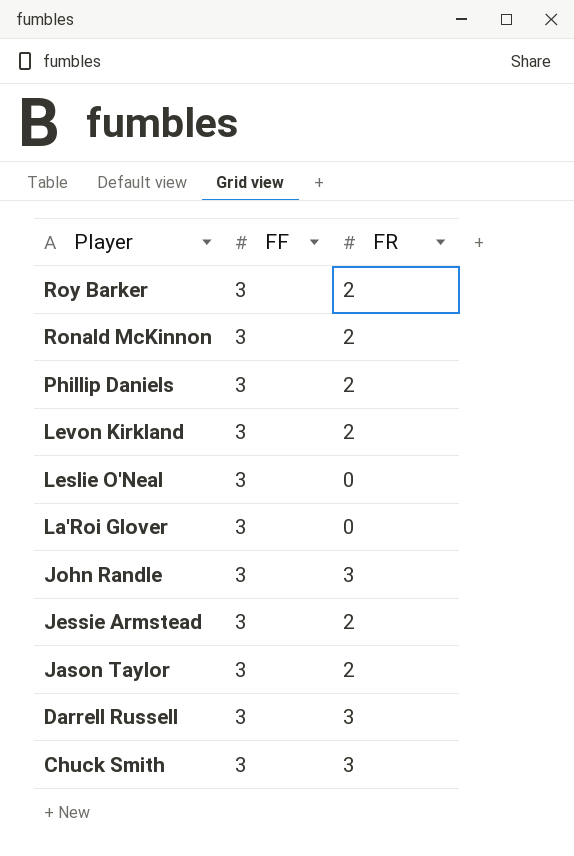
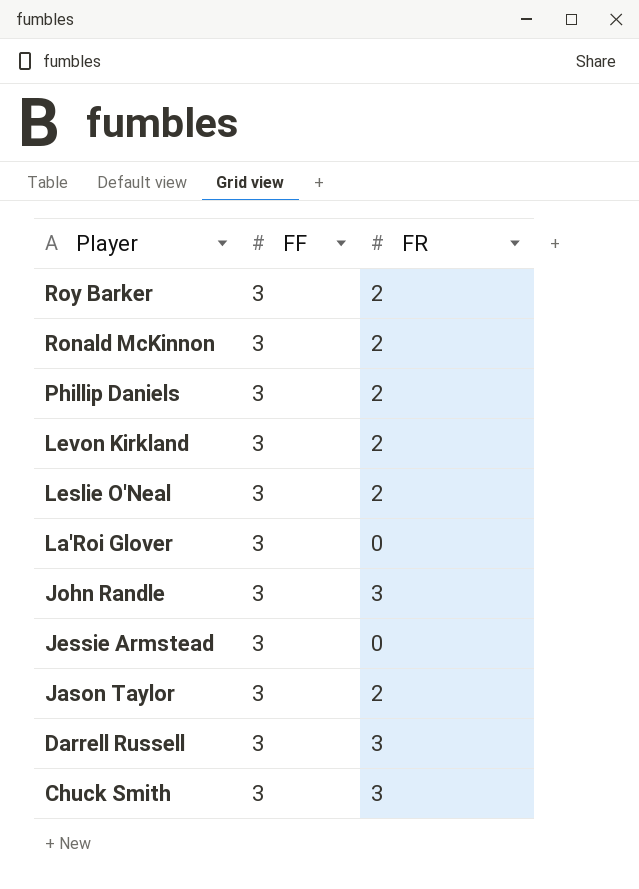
Leslie O'Neal | FR: 0 -> 2
Jessie Armstead | FR: 2 -> 0

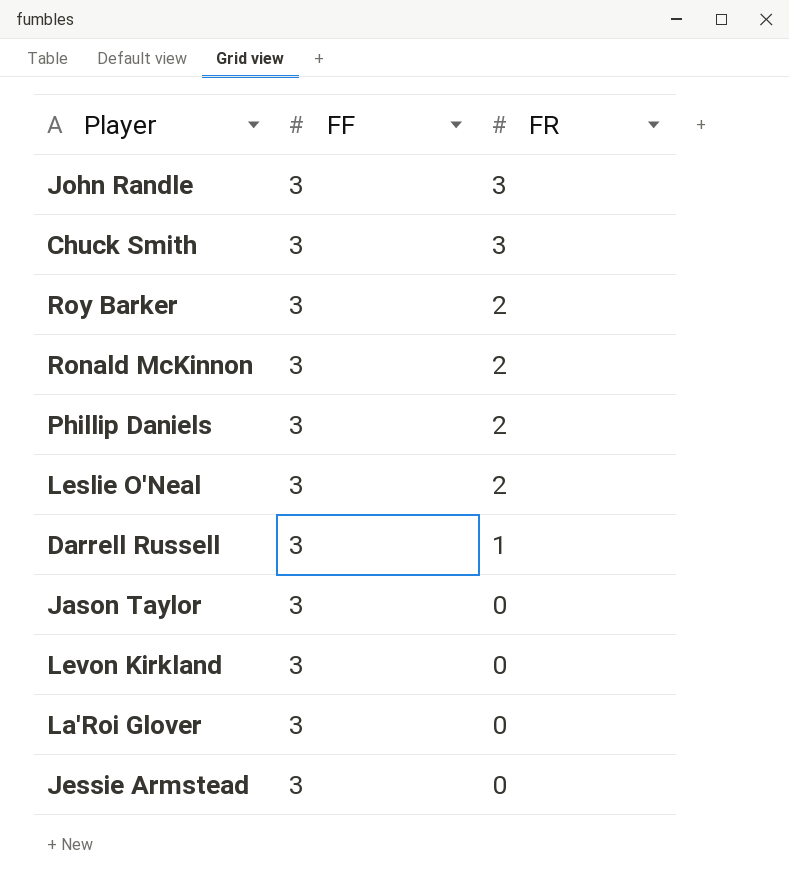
row order: Player descending -> FR descending
Darrell Russell | FR: 3 -> 1
Jason Taylor | FR: 2 -> 0
Levon Kirkland | FR: 2 -> 0

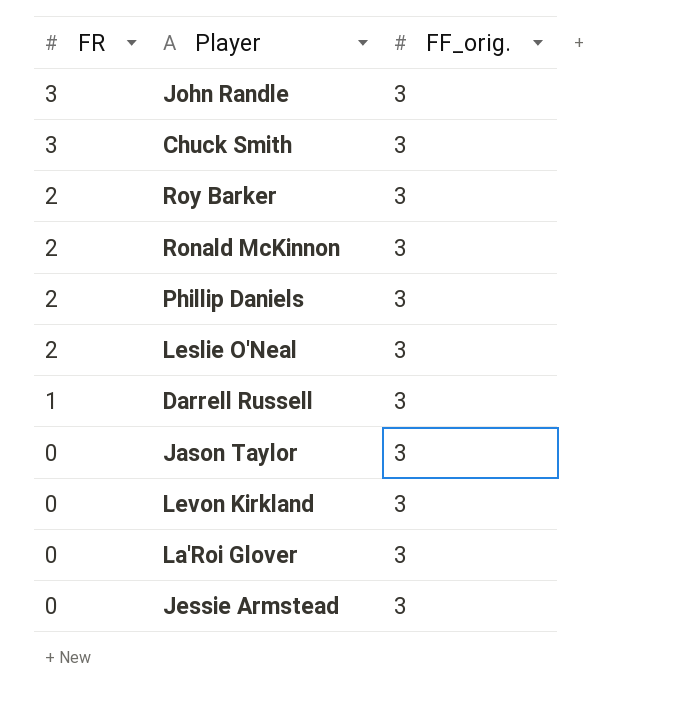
column FR | position: 3 -> 1
column name: FF -> FF_orig.

